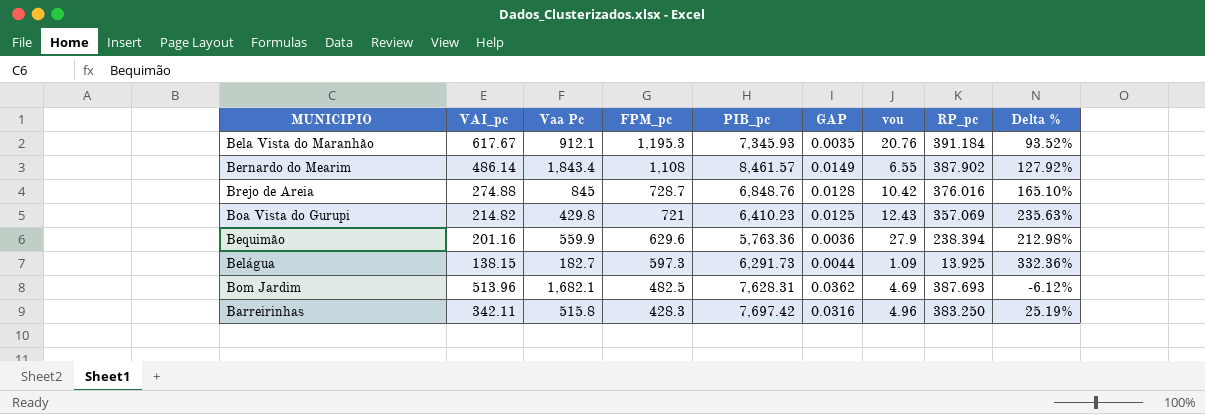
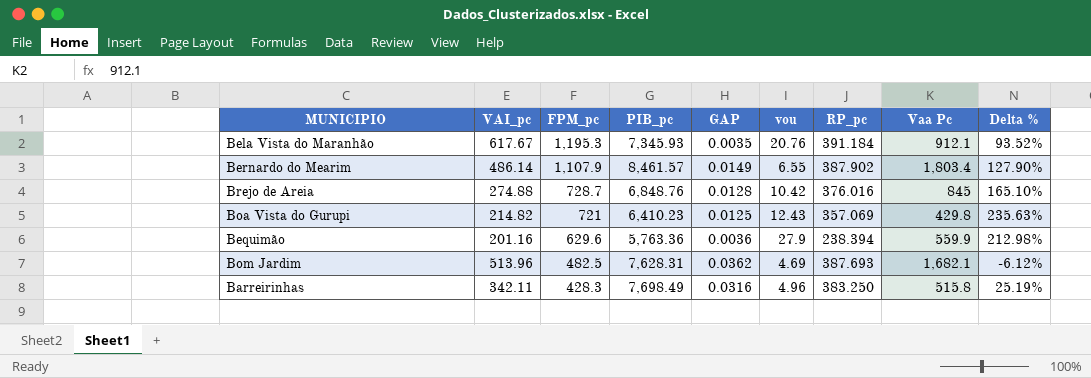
column Vaa Pc | position: 3 -> 8
row Belágua: 138.15 | 182.7 | 597.3 | 6,291.73 | 0.0044 | 1.09 | 13.925 | 332.36% -> none
Bernardo do Mearim | FPM_pc: 1,108 -> 1,107.9
Bernardo do Mearim | Vaa Pc: 1,843.4 -> 1,803.4
Bernardo do Mearim | Delta %: 127.92% -> 127.90%
Barreirinhas | PIB_pc: 7,697.42 -> 7,698.49

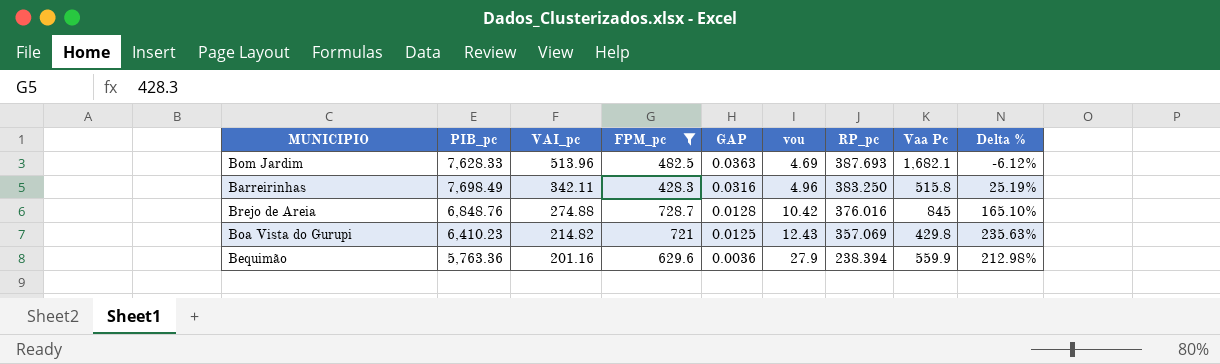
filter: none -> FPM_pc <= 728.7
row order: FPM_pc descending -> VAI_pc descending
column PIB_pc | position: 4 -> 2
Bom Jardim | PIB_pc: 7,628.31 -> 7,628.33
Bom Jardim | GAP: 0.0362 -> 0.0363

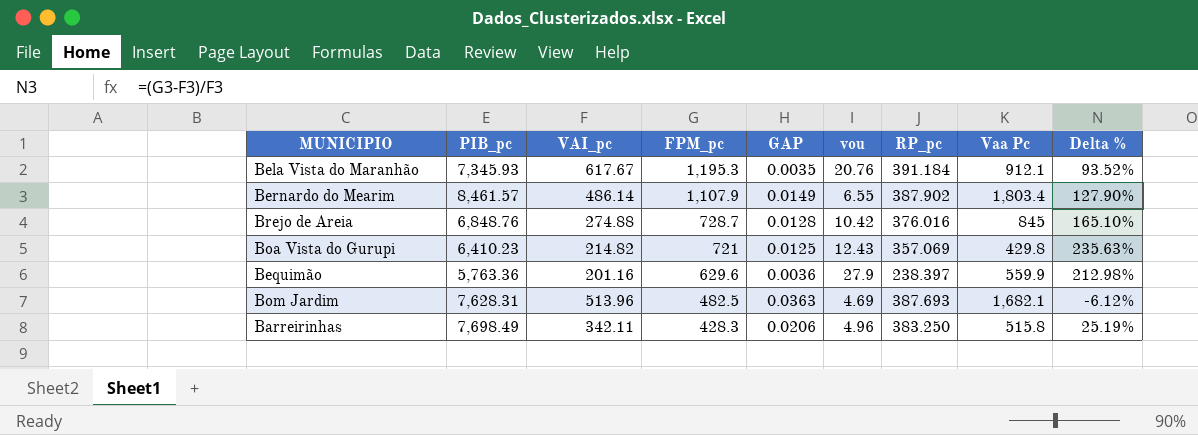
filter: FPM_pc <= 728.7 -> none
row order: VAI_pc descending -> FPM_pc descending
Bequimão | RP_pc: 238.394 -> 238.397
Bom Jardim | PIB_pc: 7,628.33 -> 7,628.31
Barreirinhas | GAP: 0.0316 -> 0.0206

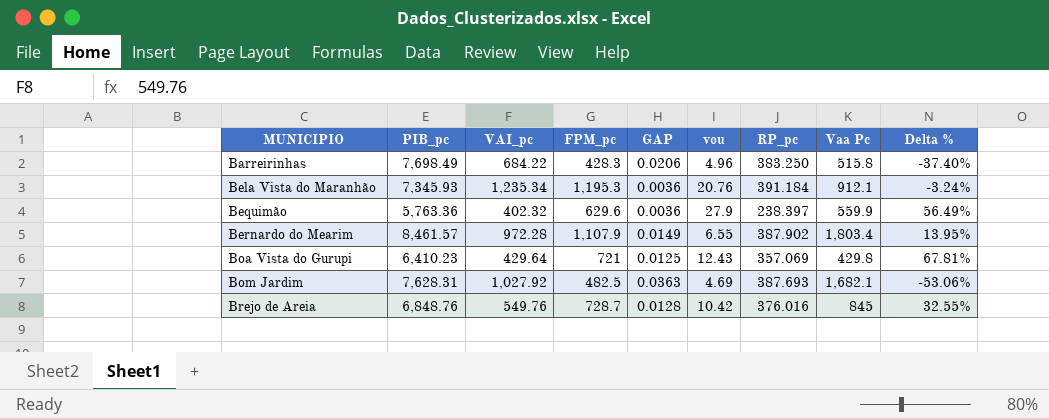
row order: FPM_pc descending -> MUNICIPIO ascending
Barreirinhas | VAI_pc: 342.11 -> 684.22
Barreirinhas | Delta %: 25.19% -> -37.40%
Bela Vista do Maranhão | VAI_pc: 617.67 -> 1,235.34
Bela Vista do Maranhão | GAP: 0.0035 -> 0.0036
Bela Vista do Maranhão | Delta %: 93.52% -> -3.24%
Bequimão | VAI_pc: 201.16 -> 402.32
Bequimão | Delta %: 212.98% -> 56.49%
Bernardo do Mearim | VAI_pc: 486.14 -> 972.28
Bernardo do Mearim | Delta %: 127.90% -> 13.95%
Boa Vista do Gurupi | VAI_pc: 214.82 -> 429.64
Boa Vista do Gurupi | Delta %: 235.63% -> 67.81%
Bom Jardim | VAI_pc: 513.96 -> 1,027.92
Bom Jardim | Delta %: -6.12% -> -53.06%
Brejo de Areia | VAI_pc: 274.88 -> 549.76
Brejo de Areia | Delta %: 165.10% -> 32.55%

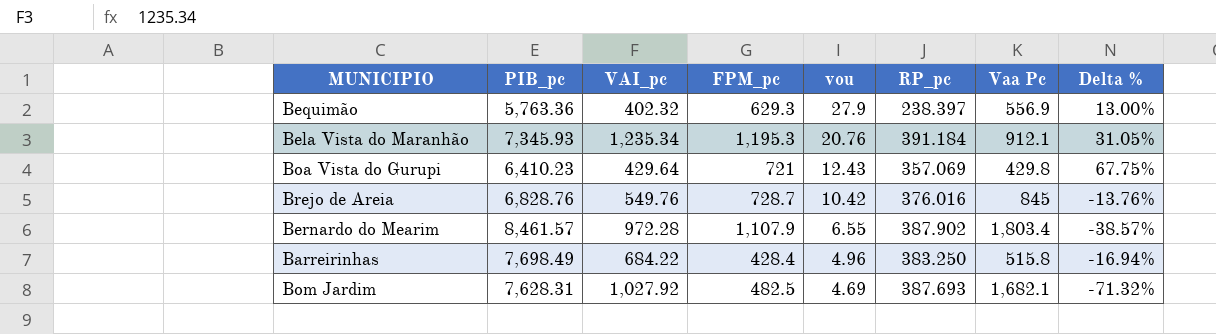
row order: MUNICIPIO ascending -> vou descending
column GAP | position: 5 -> none
column Delta % | formula: ([FPM_pc] - [VAI_pc]) / [VAI_pc] -> ([FPM_pc] - [Vaa Pc]) / [Vaa Pc]
Bequimão | FPM_pc: 629.6 -> 629.3
Bequimão | Vaa Pc: 559.9 -> 556.9
Brejo de Areia | PIB_pc: 6,848.76 -> 6,828.76
Barreirinhas | FPM_pc: 428.3 -> 428.4

